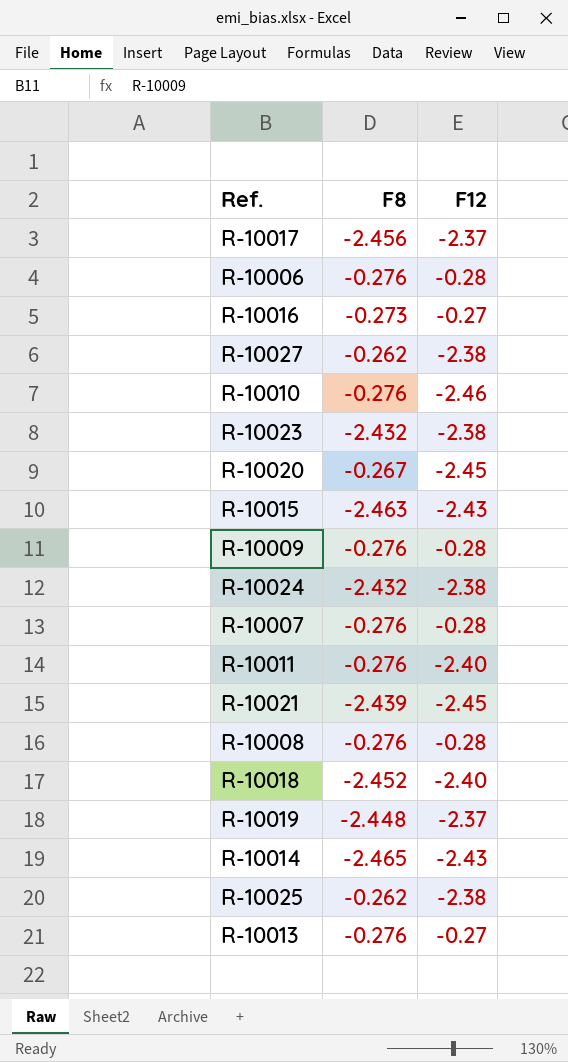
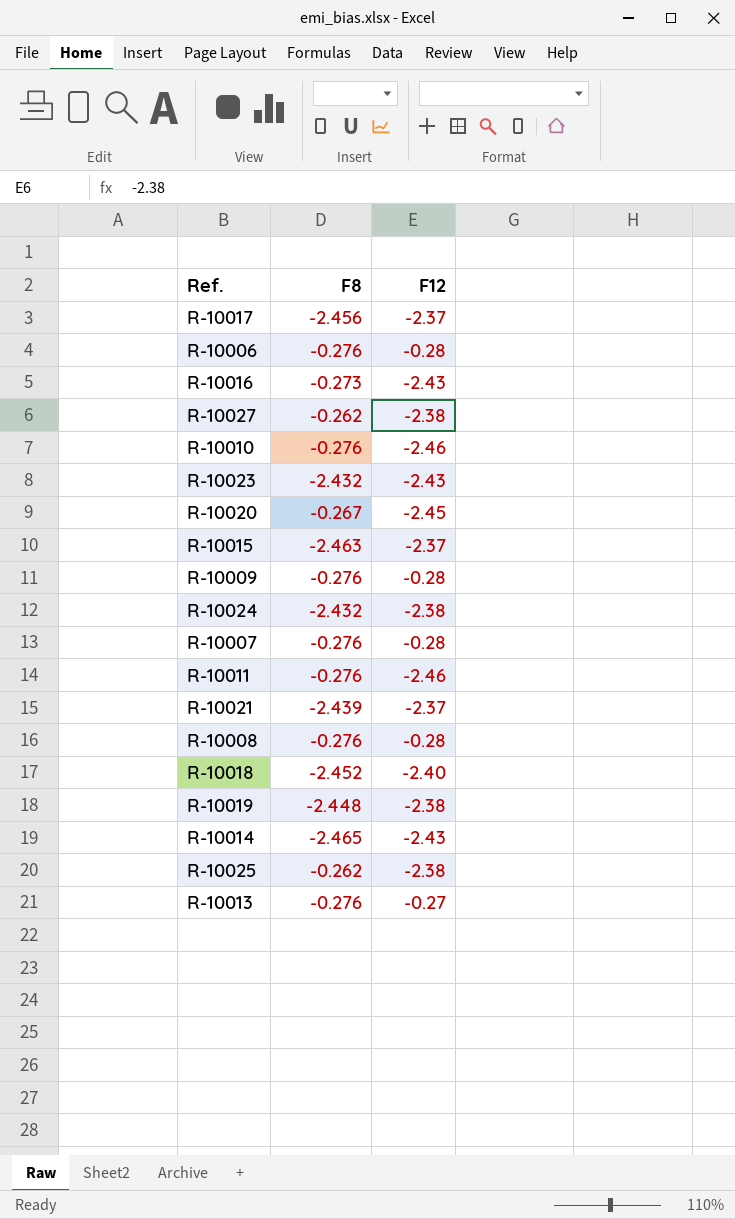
R-10016 | F12: -0.27 -> -2.43
R-10023 | F12: -2.38 -> -2.43
R-10015 | F12: -2.43 -> -2.37
R-10011 | F12: -2.40 -> -2.46
R-10021 | F12: -2.45 -> -2.37
R-10019 | F12: -2.37 -> -2.38

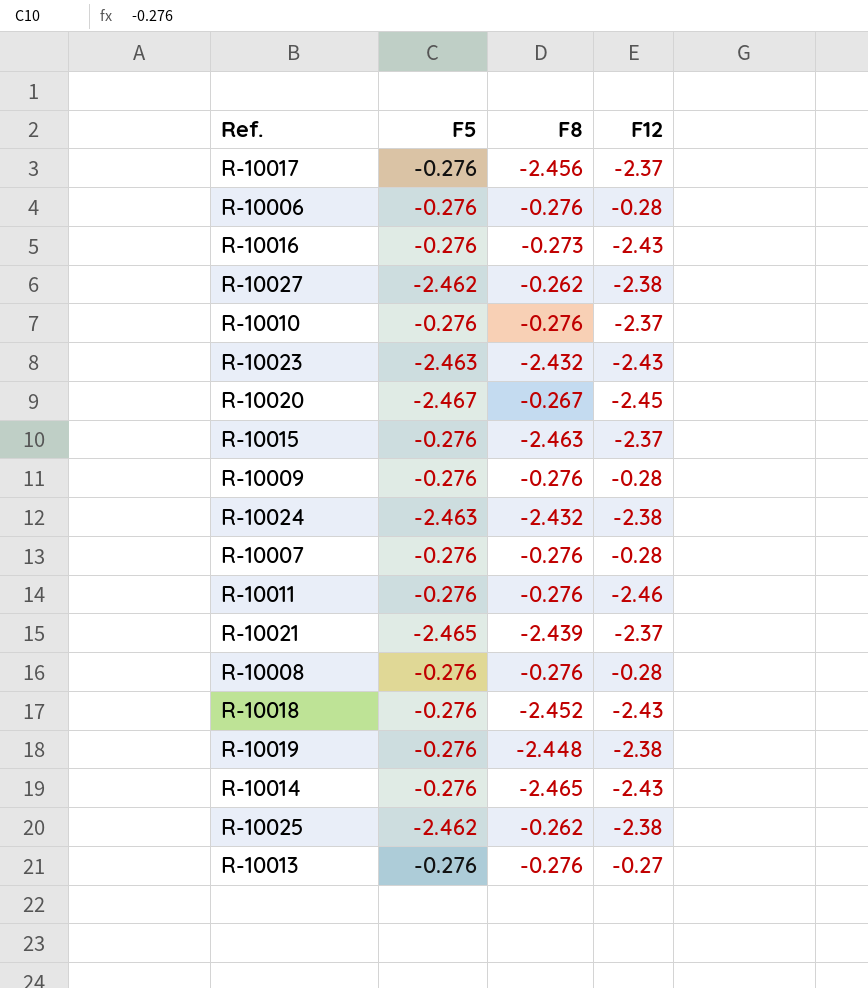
column F5 | position: none -> 2
R-10010 | F12: -2.46 -> -2.37
R-10018 | F12: -2.40 -> -2.43

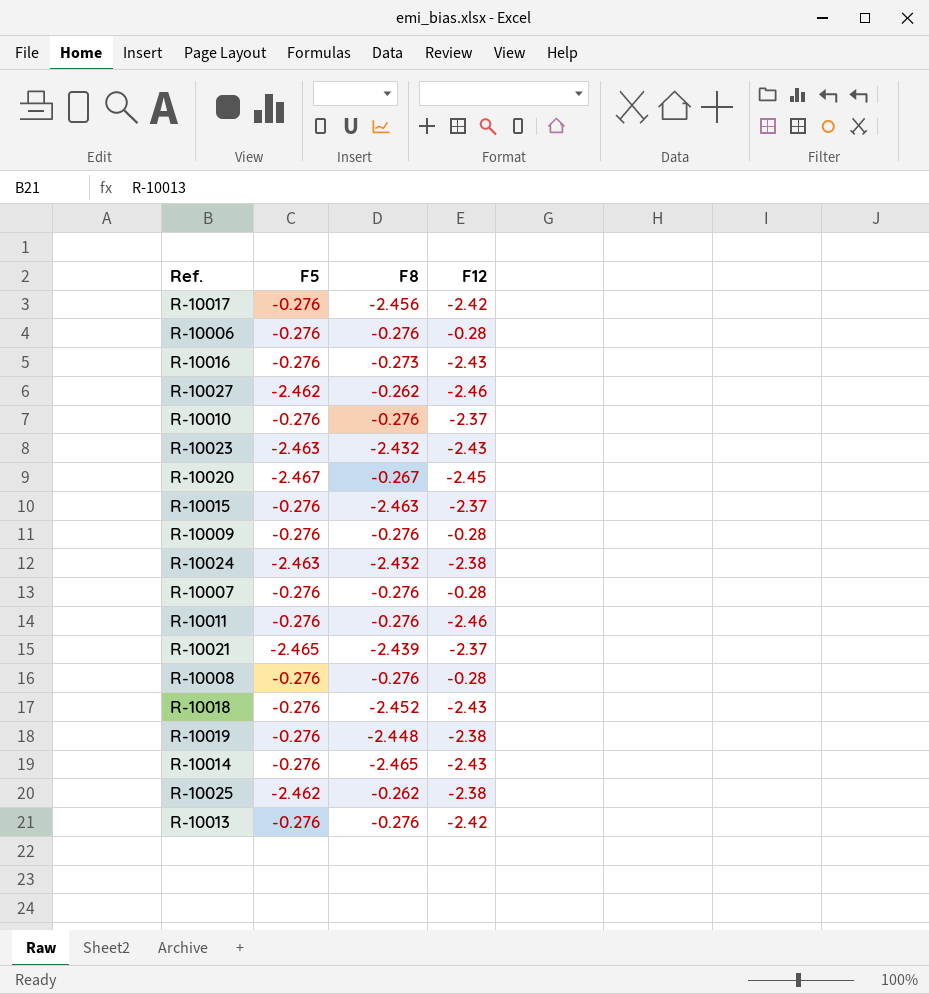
R-10017 | F12: -2.37 -> -2.42
R-10027 | F12: -2.38 -> -2.46
R-10013 | F12: -0.27 -> -2.42

